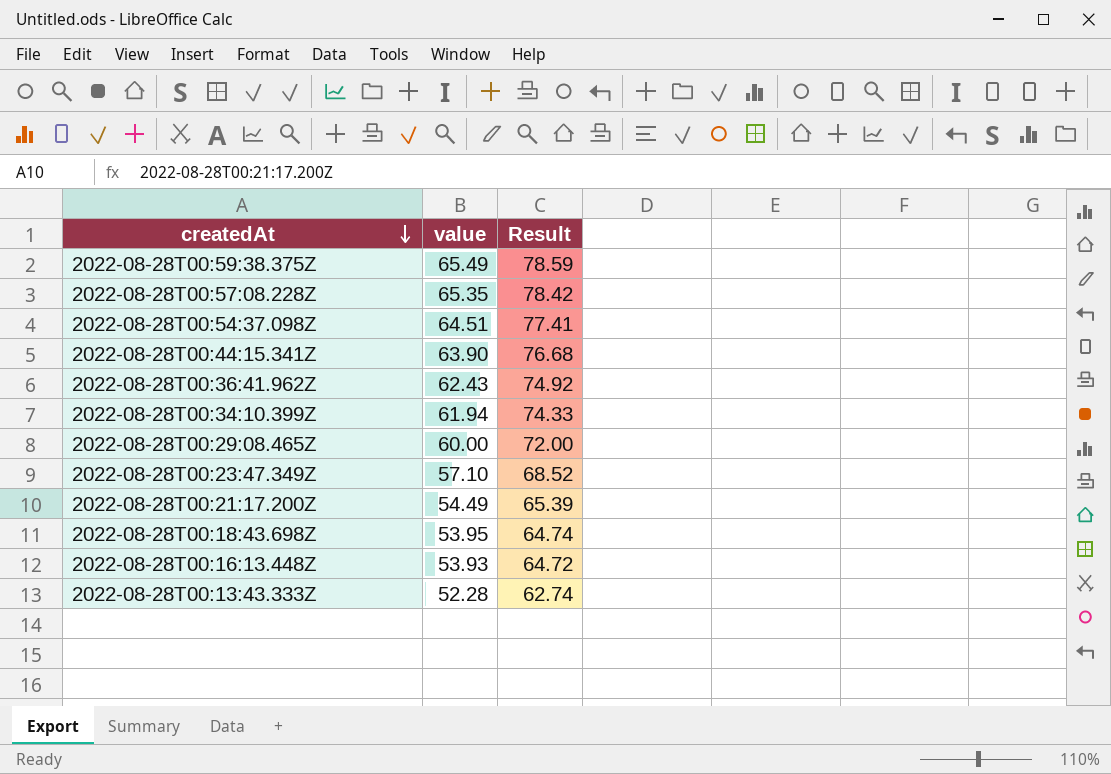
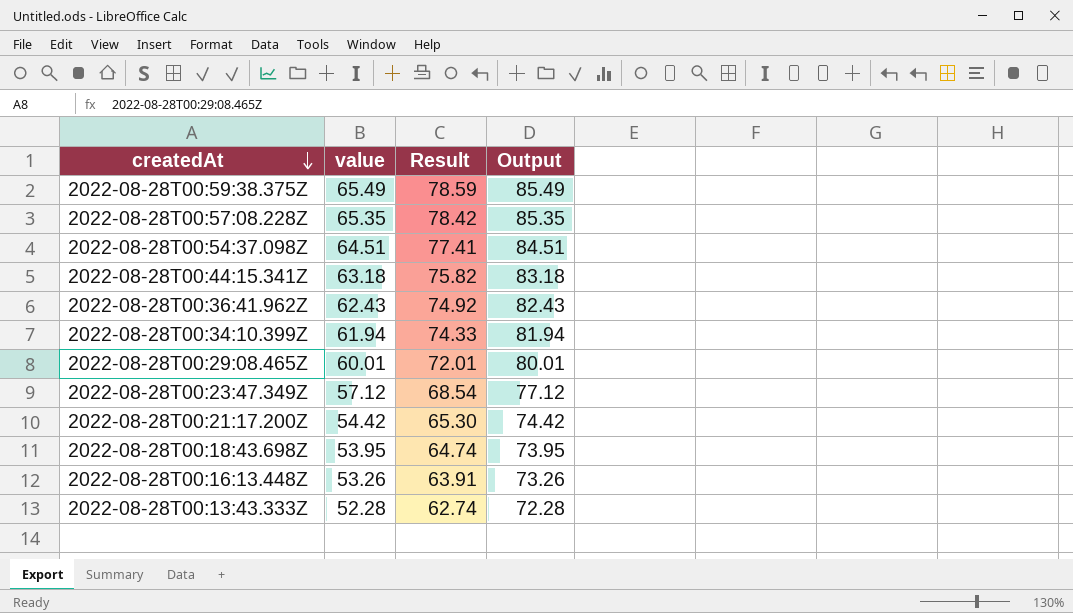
column Output | formula: none -> [value] + 20
2022-08-28T00:44:15.341Z | value: 63.90 -> 63.18
2022-08-28T00:44:15.341Z | Result: 76.68 -> 75.82
2022-08-28T00:29:08.465Z | value: 60.00 -> 60.01
2022-08-28T00:29:08.465Z | Result: 72.00 -> 72.01
2022-08-28T00:23:47.349Z | value: 57.10 -> 57.12
2022-08-28T00:23:47.349Z | Result: 68.52 -> 68.54
2022-08-28T00:21:17.200Z | value: 54.49 -> 54.42
2022-08-28T00:21:17.200Z | Result: 65.39 -> 65.30
2022-08-28T00:16:13.448Z | value: 53.93 -> 53.26
2022-08-28T00:16:13.448Z | Result: 64.72 -> 63.91

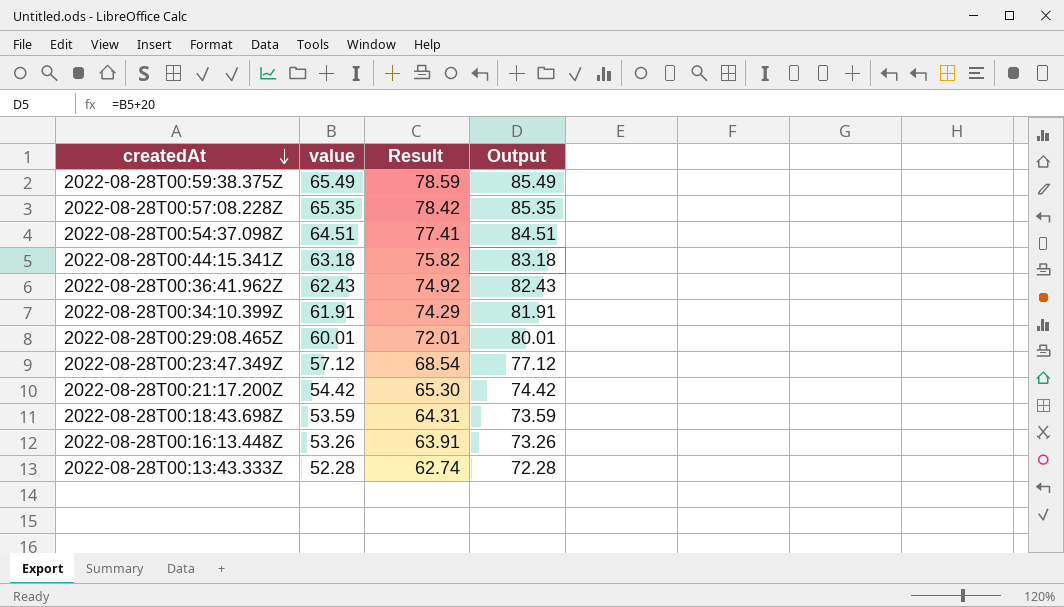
2022-08-28T00:34:10.399Z | value: 61.94 -> 61.91
2022-08-28T00:34:10.399Z | Result: 74.33 -> 74.29
2022-08-28T00:34:10.399Z | Output: 81.94 -> 81.91
2022-08-28T00:18:43.698Z | value: 53.95 -> 53.59
2022-08-28T00:18:43.698Z | Result: 64.74 -> 64.31
2022-08-28T00:18:43.698Z | Output: 73.95 -> 73.59

